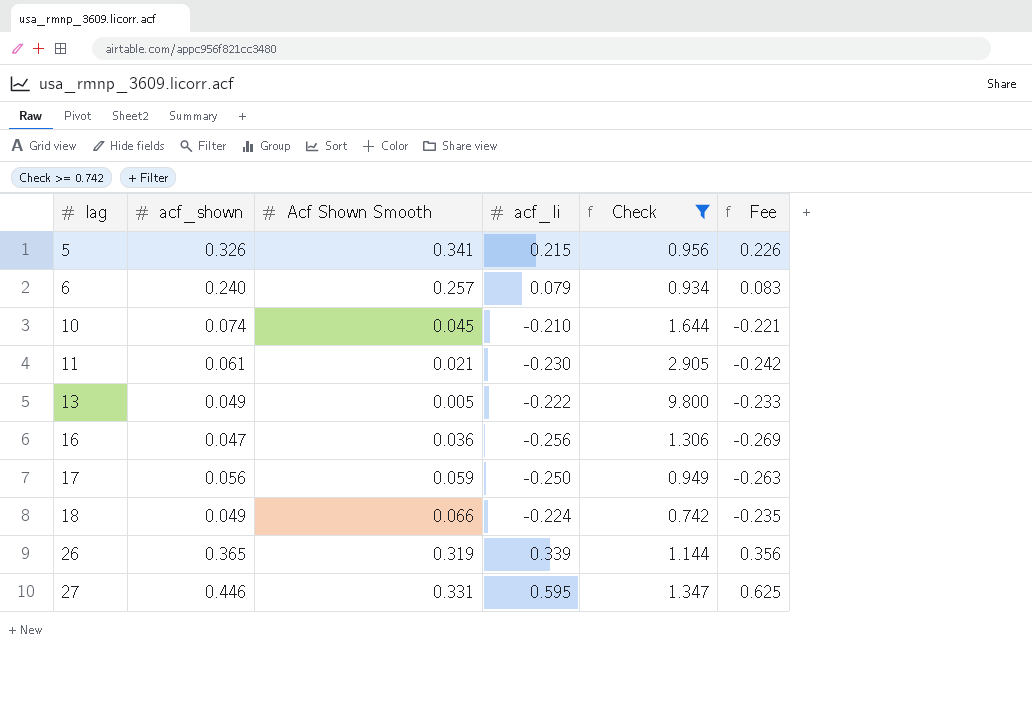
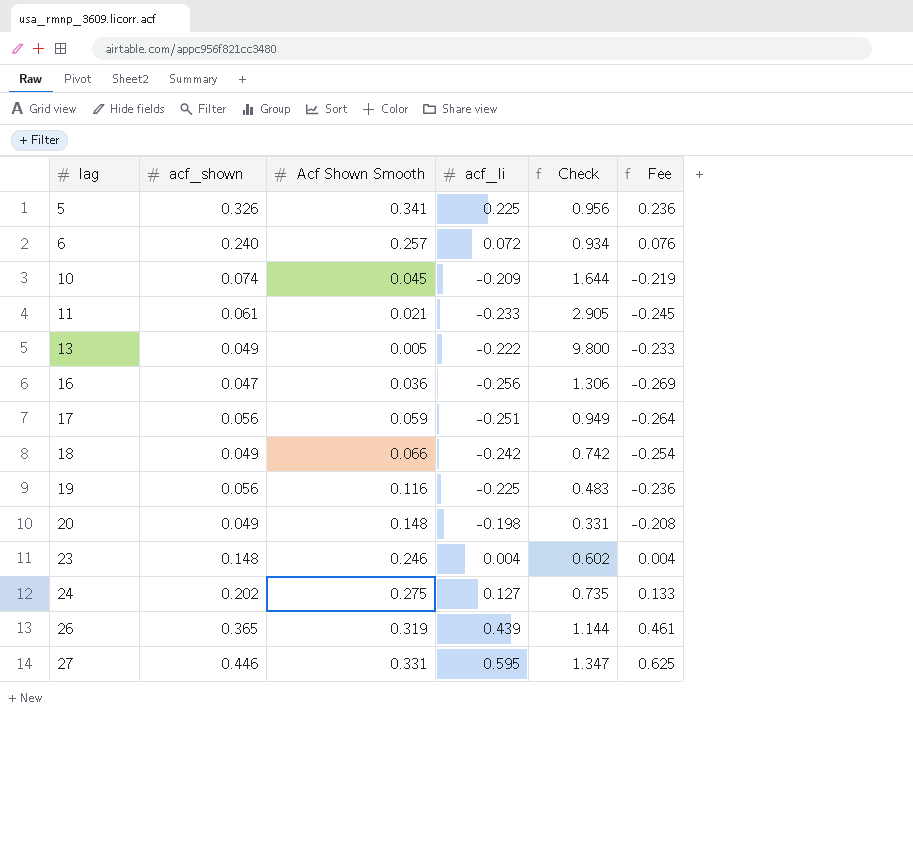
filter: Check >= 0.742 -> none
5 | acf_li: 0.215 -> 0.225
5 | Fee: 0.226 -> 0.236
6 | acf_li: 0.079 -> 0.072
6 | Fee: 0.083 -> 0.076
10 | acf_li: -0.210 -> -0.209
10 | Fee: -0.221 -> -0.219
11 | acf_li: -0.230 -> -0.233
11 | Fee: -0.242 -> -0.245
17 | acf_li: -0.250 -> -0.251
17 | Fee: -0.263 -> -0.264
18 | acf_li: -0.224 -> -0.242
18 | Fee: -0.235 -> -0.254
26 | acf_li: 0.339 -> 0.439
26 | Fee: 0.356 -> 0.461

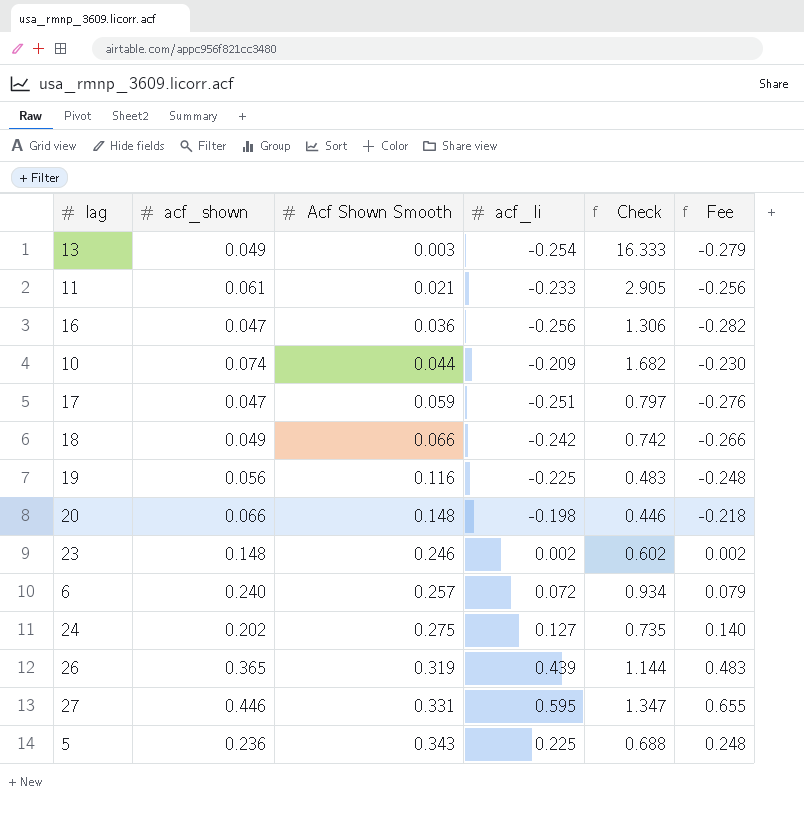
row order: lag ascending -> Acf Shown Smooth ascending
column Fee | formula: [acf_li] * 1.05 -> [acf_li] * 1.1
13 | Acf Shown Smooth: 0.005 -> 0.003
13 | acf_li: -0.222 -> -0.254
13 | Check: 9.800 -> 16.333
10 | Acf Shown Smooth: 0.045 -> 0.044
10 | Check: 1.644 -> 1.682
17 | acf_shown: 0.056 -> 0.047
17 | Check: 0.949 -> 0.797
20 | acf_shown: 0.049 -> 0.066
20 | Check: 0.331 -> 0.446
23 | acf_li: 0.004 -> 0.002
5 | acf_shown: 0.326 -> 0.236
5 | Acf Shown Smooth: 0.341 -> 0.343
5 | Check: 0.956 -> 0.688

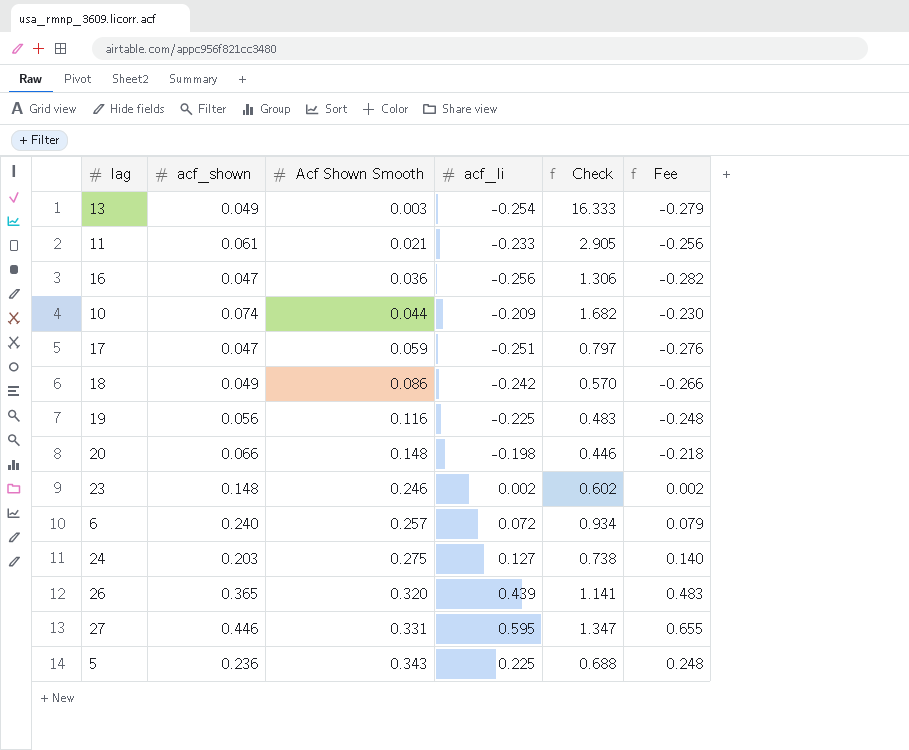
18 | Acf Shown Smooth: 0.066 -> 0.086
18 | Check: 0.742 -> 0.570
24 | acf_shown: 0.202 -> 0.203
24 | Check: 0.735 -> 0.738
26 | Acf Shown Smooth: 0.319 -> 0.320
26 | Check: 1.144 -> 1.141

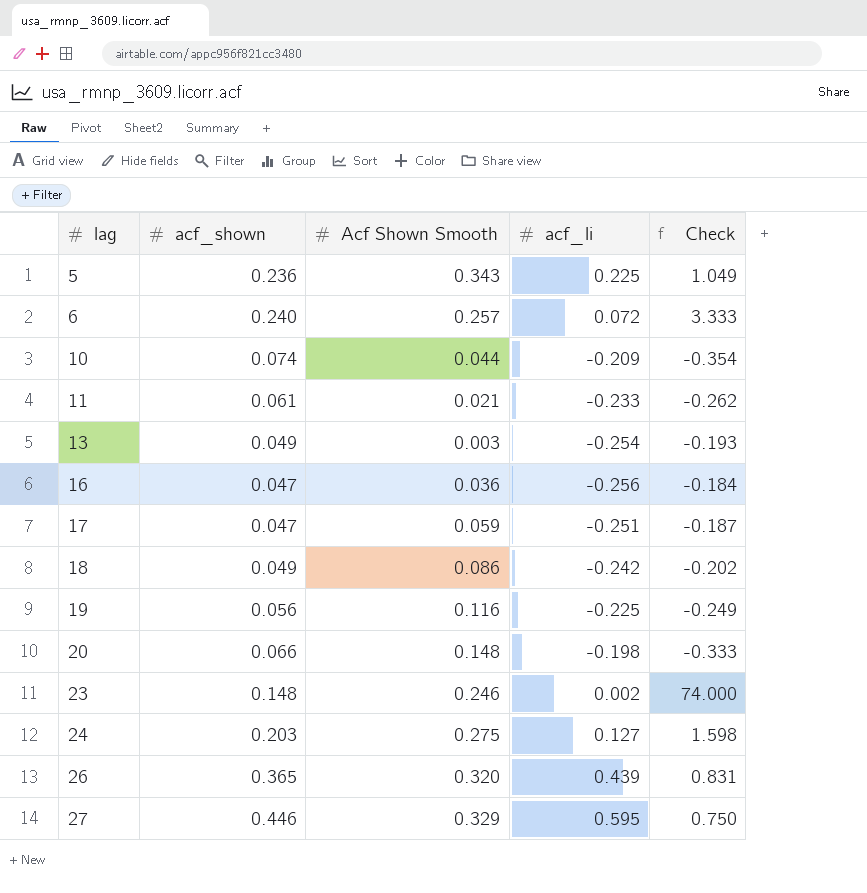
row order: Acf Shown Smooth ascending -> lag ascending
column Fee | formula: [acf_li] * 1.1 -> none
column Check | formula: [acf_shown] / [Acf Shown Smooth] -> [acf_shown] / [acf_li]
27 | Acf Shown Smooth: 0.331 -> 0.329

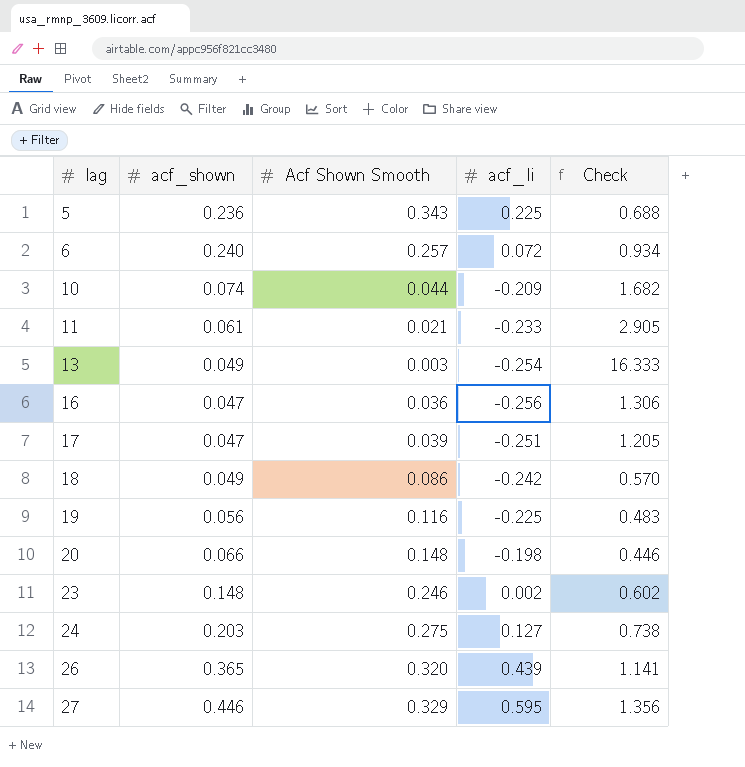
column Check | formula: [acf_shown] / [acf_li] -> [acf_shown] / [Acf Shown Smooth]
17 | Acf Shown Smooth: 0.059 -> 0.039

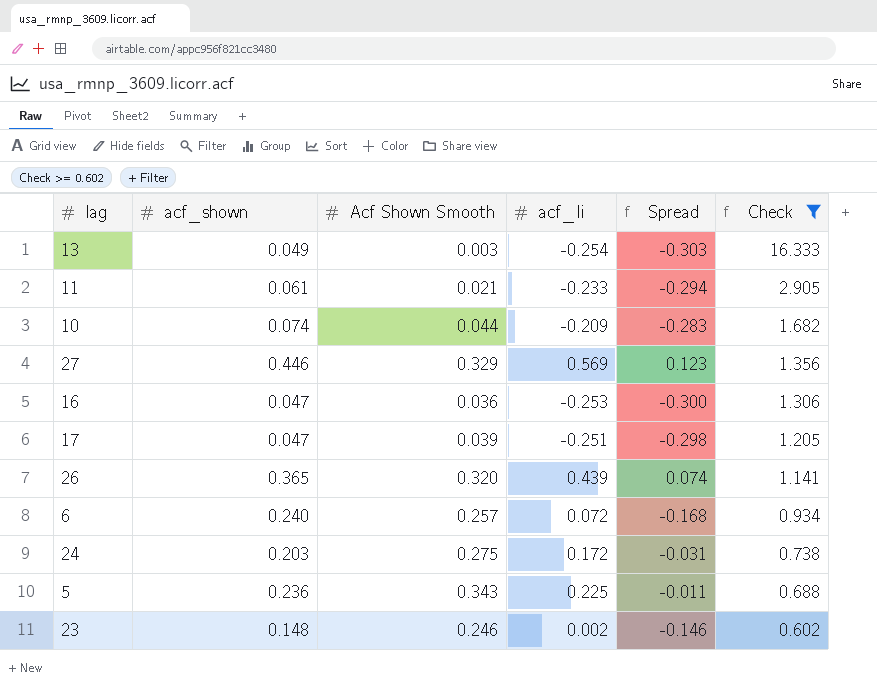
filter: none -> Check >= 0.602
row order: lag ascending -> Check descending
column Spread | formula: none -> [acf_li] - [acf_shown]
27 | acf_li: 0.595 -> 0.569
16 | acf_li: -0.256 -> -0.253
24 | acf_li: 0.127 -> 0.172

